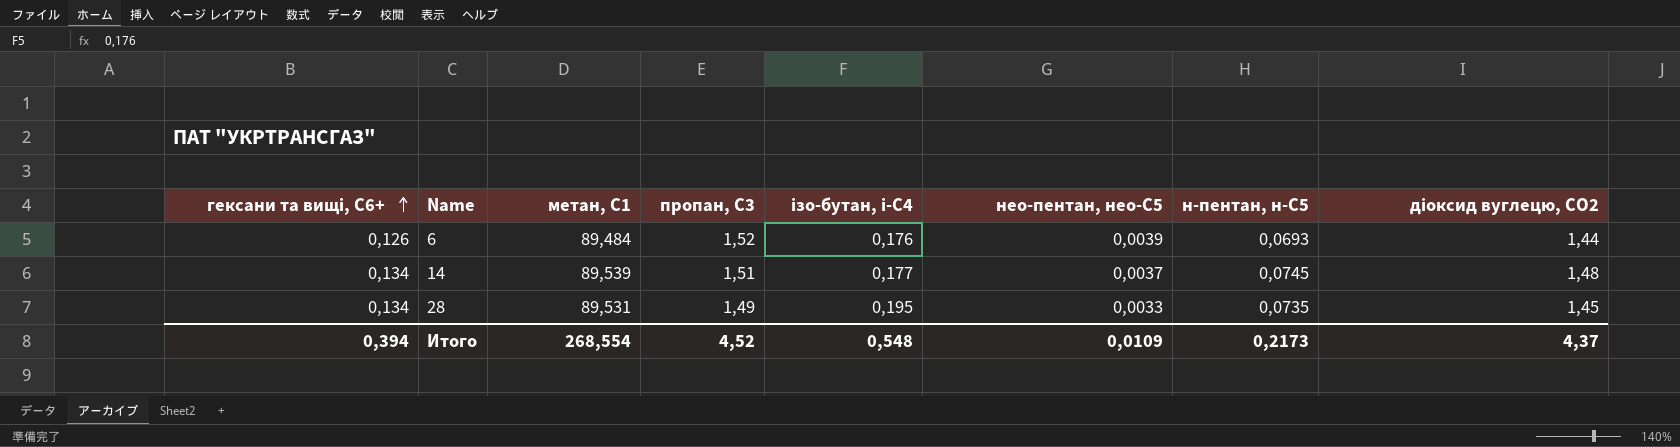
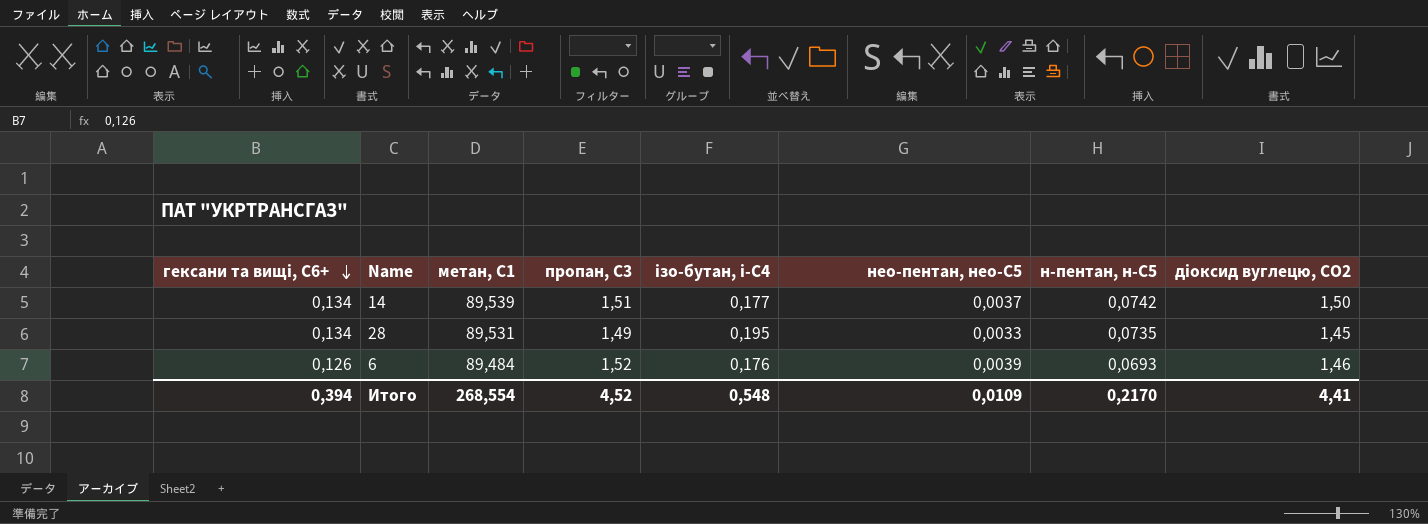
row order: гексани та вищі, С6+ ascending -> гексани та вищі, С6+ descending
14 | н-пентан, н-С5: 0,0745 -> 0,0742
14 | діоксид вуглецю, CО2: 1,48 -> 1,50
6 | діоксид вуглецю, CО2: 1,44 -> 1,46
Итого | н-пентан, н-С5: 0,2173 -> 0,2170
Итого | діоксид вуглецю, CО2: 4,37 -> 4,41

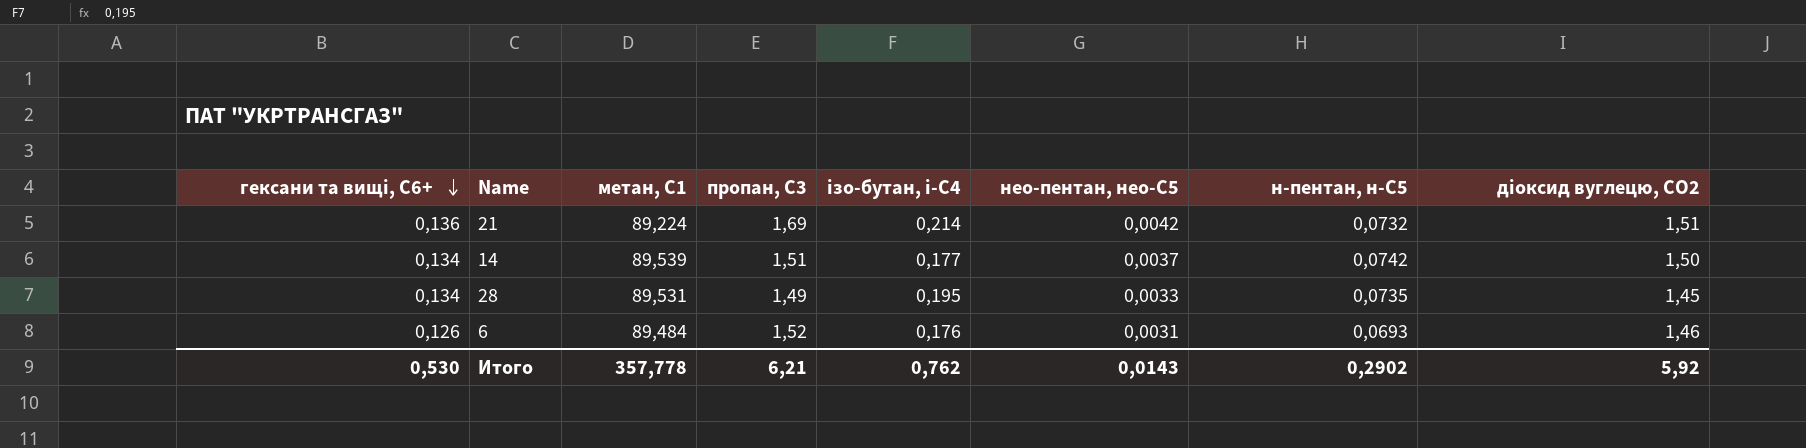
row 21: none -> 0,136 | 89,224 | 1,69 | 0,214 | 0,0042 | 0,0732 | 1,51
6 | нео-пентан, нео-С5: 0,0039 -> 0,0031
Итого | гексани та вищі, С6+: 0,394 -> 0,530
Итого | метан, С1: 268,554 -> 357,778
Итого | пропан, С3: 4,52 -> 6,21
Итого | ізо-бутан, і-С4: 0,548 -> 0,762
Итого | нео-пентан, нео-С5: 0,0109 -> 0,0143
Итого | н-пентан, н-С5: 0,2170 -> 0,2902
Итого | діоксид вуглецю, CО2: 4,41 -> 5,92

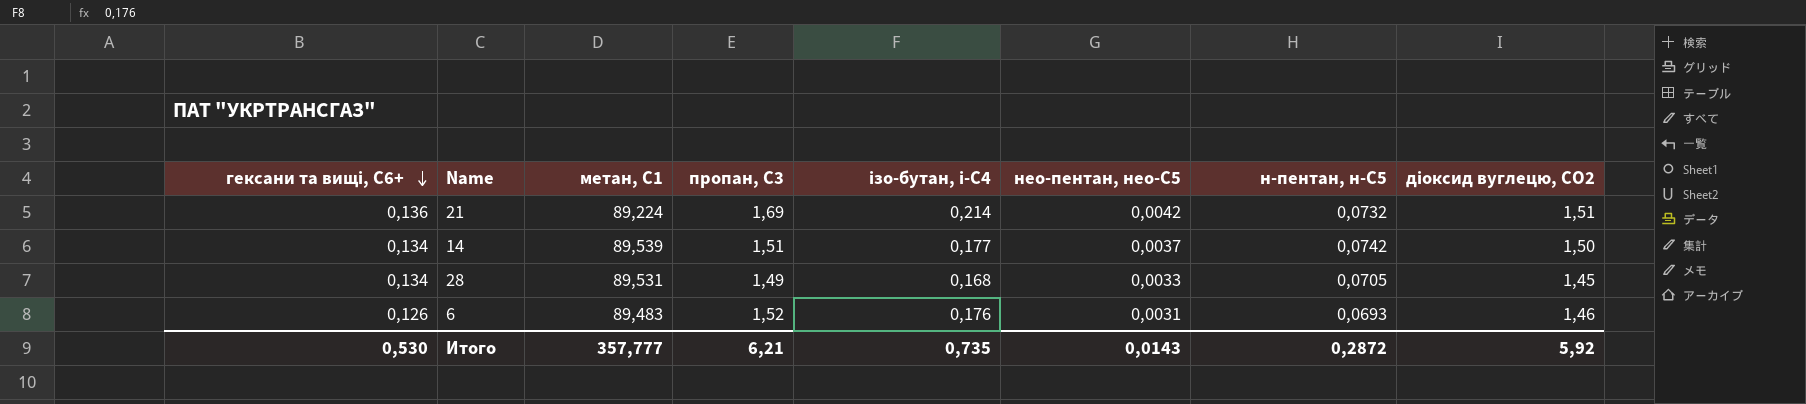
28 | ізо-бутан, і-С4: 0,195 -> 0,168
28 | н-пентан, н-С5: 0,0735 -> 0,0705
6 | метан, С1: 89,484 -> 89,483
Итого | метан, С1: 357,778 -> 357,777
Итого | ізо-бутан, і-С4: 0,762 -> 0,735
Итого | н-пентан, н-С5: 0,2902 -> 0,2872

